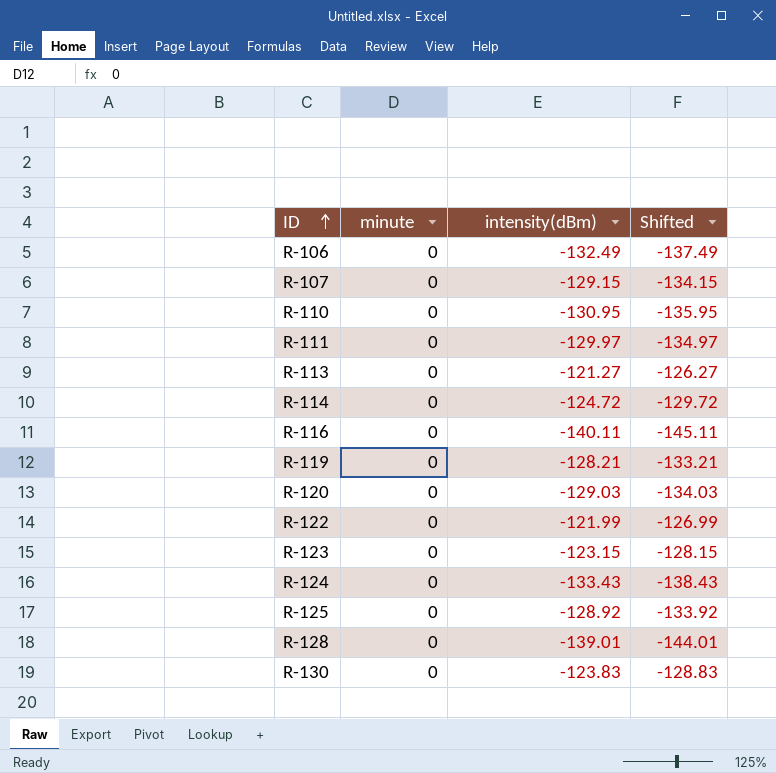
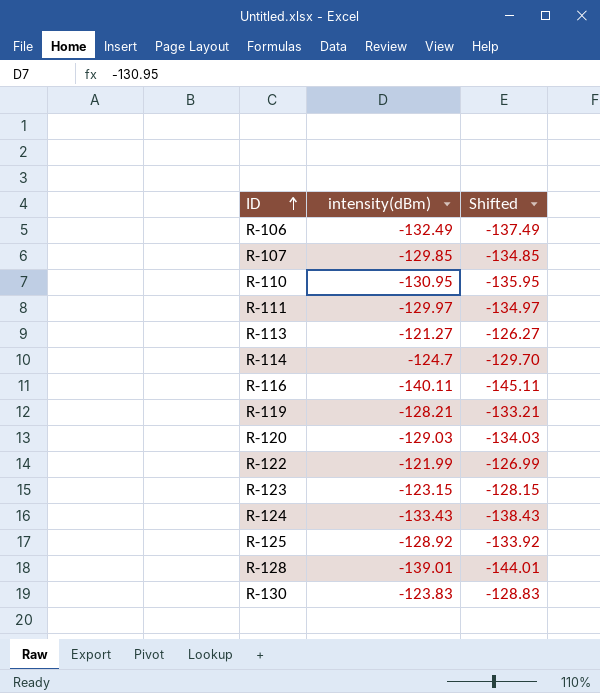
column minute | position: 2 -> none
R-107 | intensity(dBm): -129.15 -> -129.85
R-107 | Shifted: -134.15 -> -134.85
R-114 | intensity(dBm): -124.72 -> -124.7
R-114 | Shifted: -129.72 -> -129.70

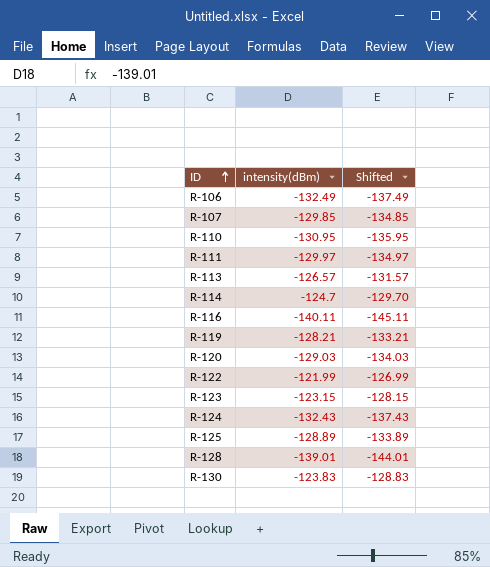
R-113 | intensity(dBm): -121.27 -> -126.57
R-113 | Shifted: -126.27 -> -131.57
R-124 | intensity(dBm): -133.43 -> -132.43
R-124 | Shifted: -138.43 -> -137.43
R-125 | intensity(dBm): -128.92 -> -128.89
R-125 | Shifted: -133.92 -> -133.89

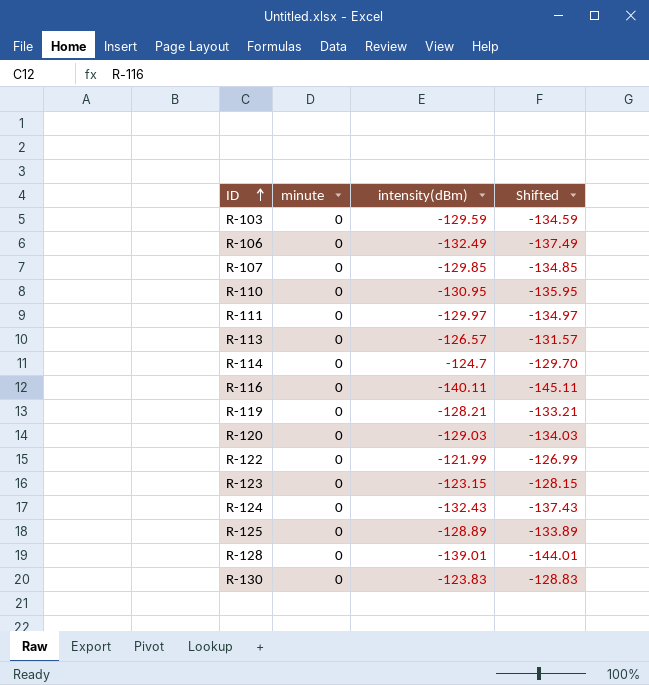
column minute | position: none -> 2
row R-103: none -> 0 | -129.59 | -134.59

